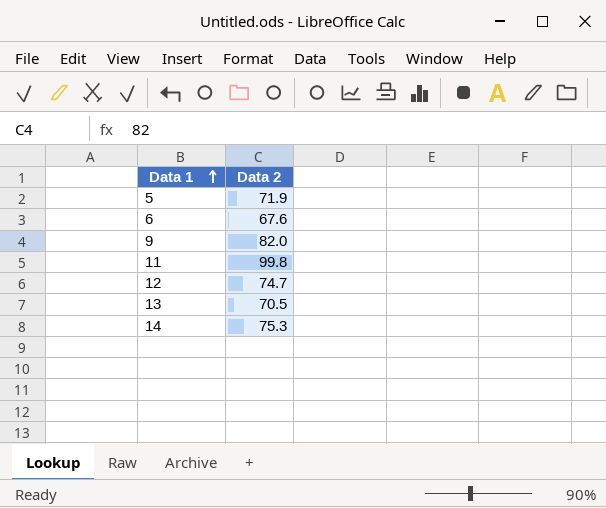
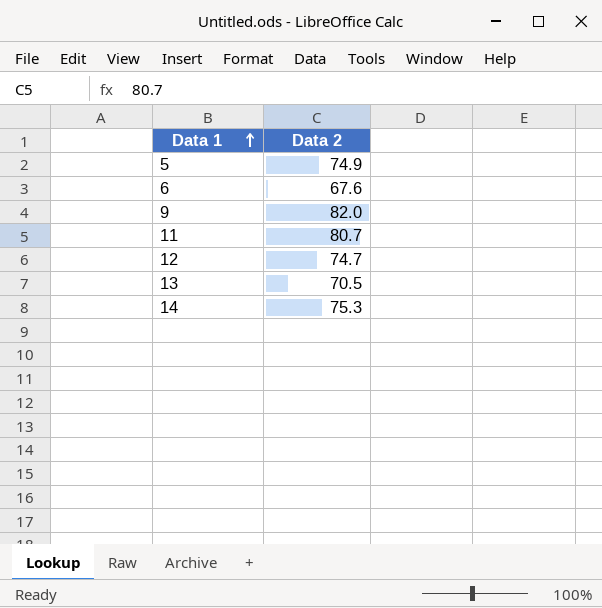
5 | Data 2: 71.9 -> 74.9
11 | Data 2: 99.8 -> 80.7

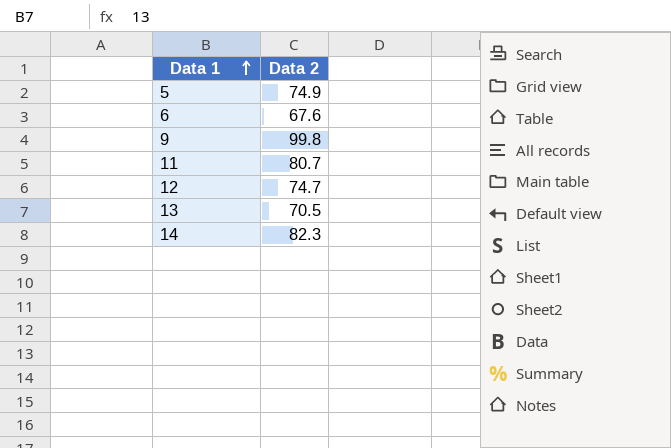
9 | Data 2: 82.0 -> 99.8
14 | Data 2: 75.3 -> 82.3

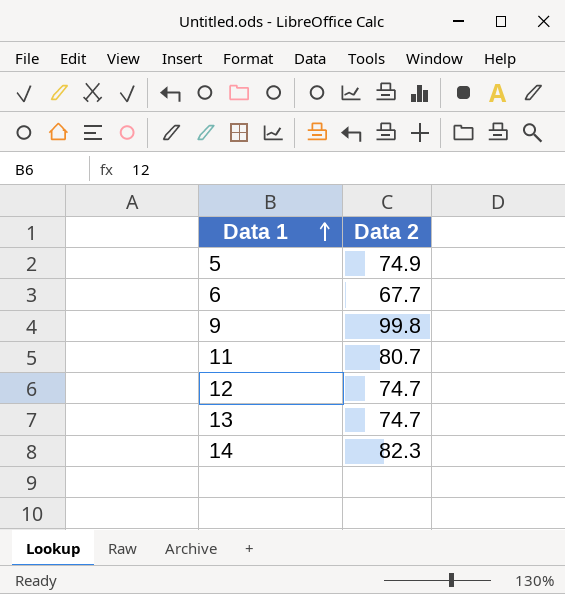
6 | Data 2: 67.6 -> 67.7
13 | Data 2: 70.5 -> 74.7

